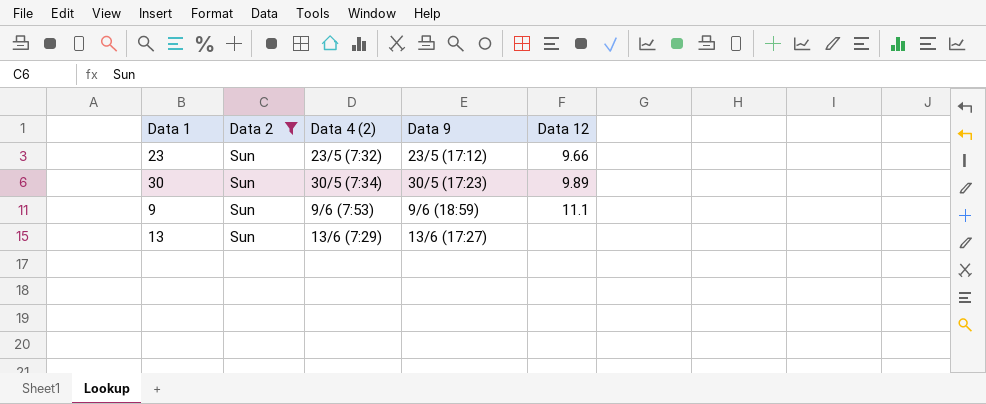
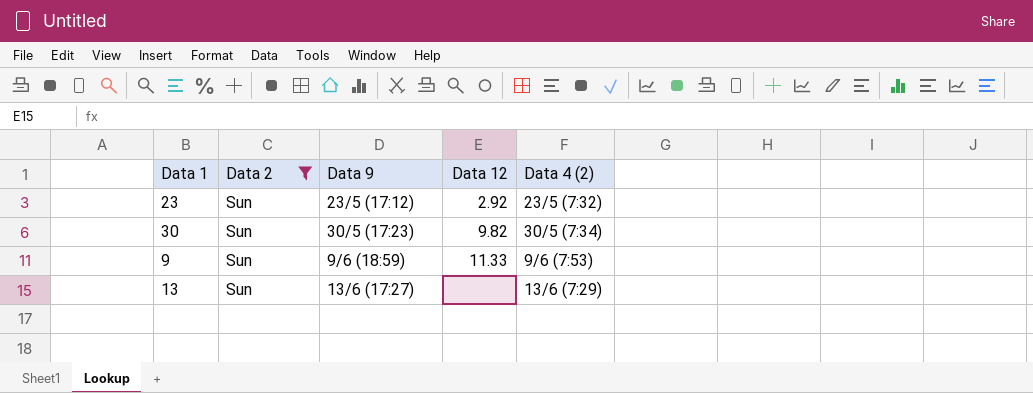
column Data 4 (2) | position: 3 -> 5
23 | Data 12: 9.66 -> 2.92
30 | Data 12: 9.89 -> 9.82
9 | Data 12: 11.1 -> 11.33

